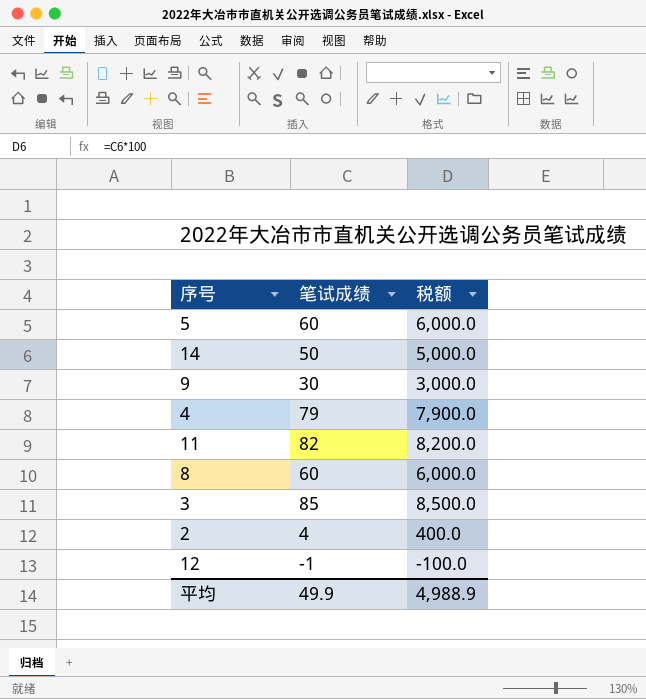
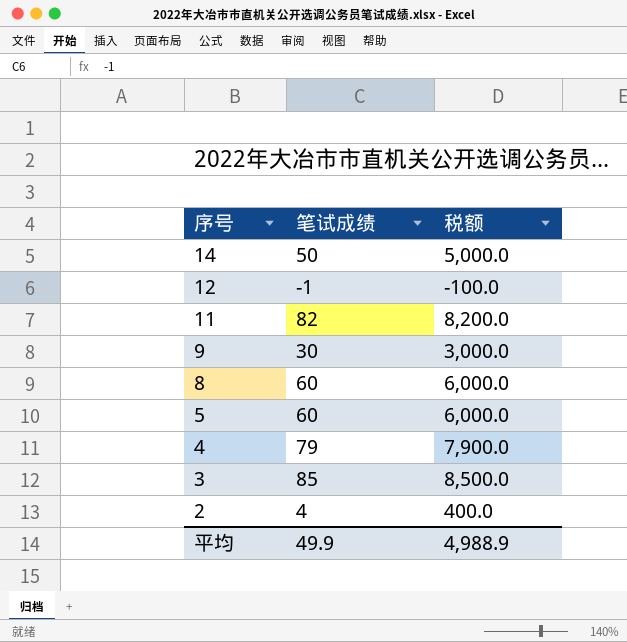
row order: none -> 序号 descending

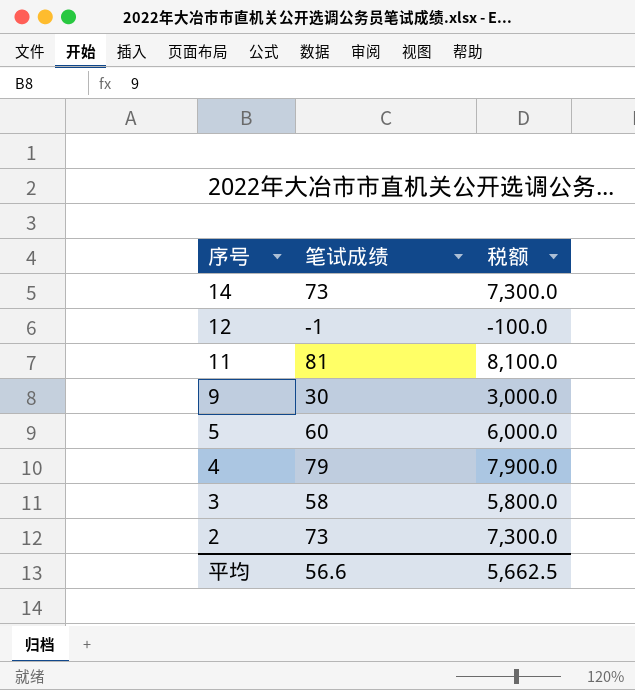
row 8: 60 | 6,000.0 -> none
14 | 笔试成绩: 50 -> 73
14 | 税额: 5,000.0 -> 7,300.0
11 | 笔试成绩: 82 -> 81
11 | 税额: 8,200.0 -> 8,100.0
3 | 笔试成绩: 85 -> 58
3 | 税额: 8,500.0 -> 5,800.0
2 | 笔试成绩: 4 -> 73
2 | 税额: 400.0 -> 7,300.0
平均 | 笔试成绩: 49.9 -> 56.6
平均 | 税额: 4,988.9 -> 5,662.5

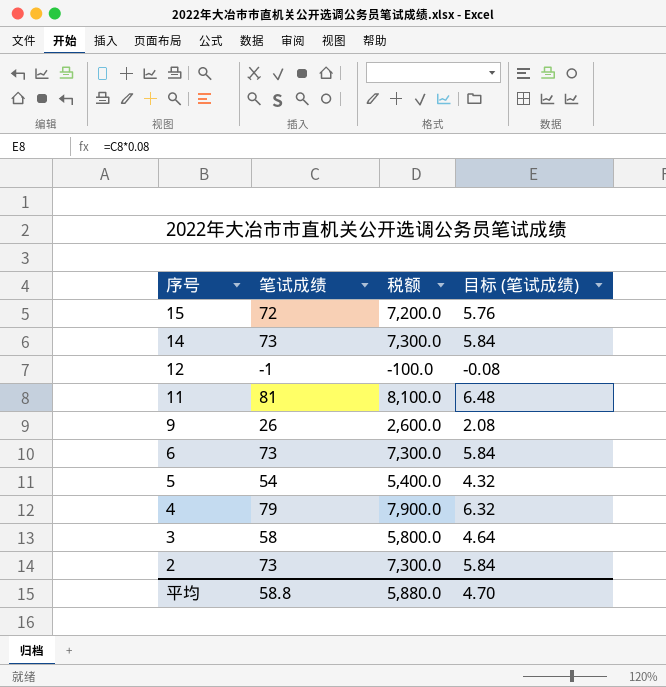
column 目标 (笔试成绩) | formula: none -> [笔试成绩] * 0.08
row 15: none -> 72 | 7,200.0 | 5.76
9 | 笔试成绩: 30 -> 26
9 | 税额: 3,000.0 -> 2,600.0
row 6: none -> 73 | 7,300.0 | 5.84
5 | 笔试成绩: 60 -> 54
5 | 税额: 6,000.0 -> 5,400.0
平均 | 笔试成绩: 56.6 -> 58.8
平均 | 税额: 5,662.5 -> 5,880.0

